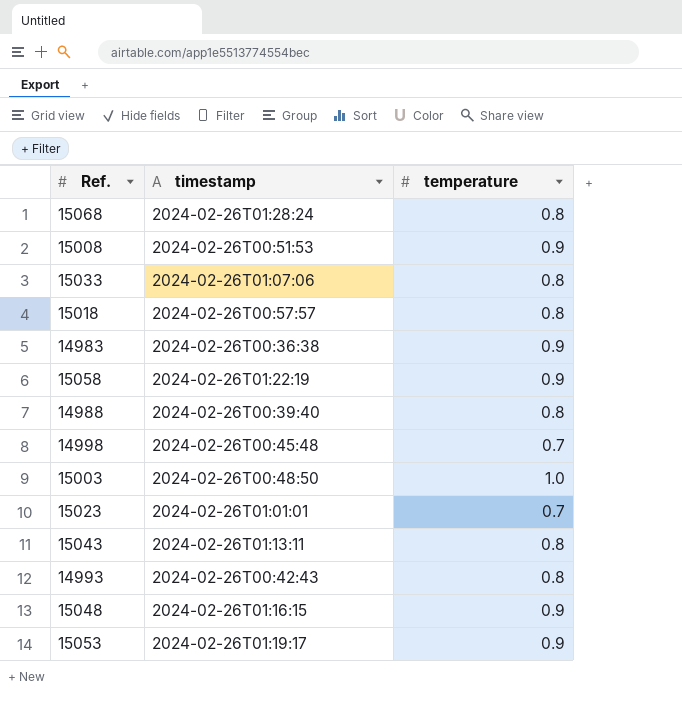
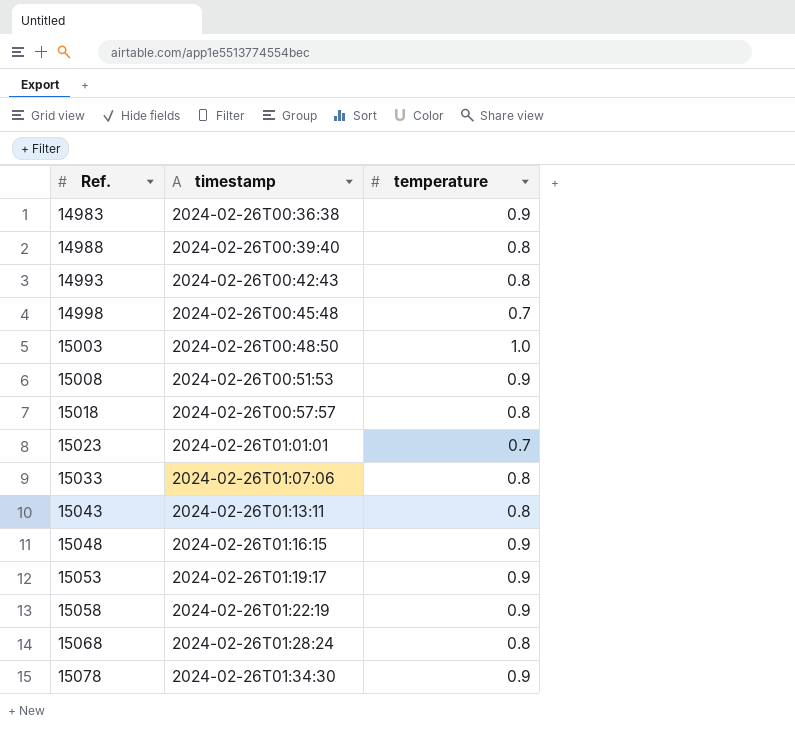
row order: none -> Ref. ascending
row 15078: none -> 2024-02-26T01:34:30 | 0.9

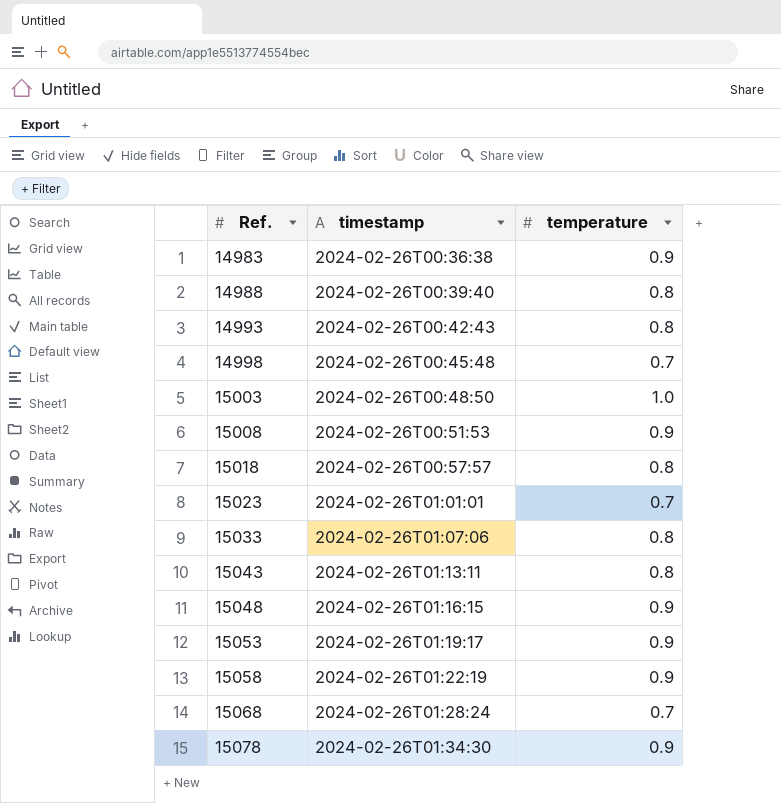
15068 | temperature: 0.8 -> 0.7

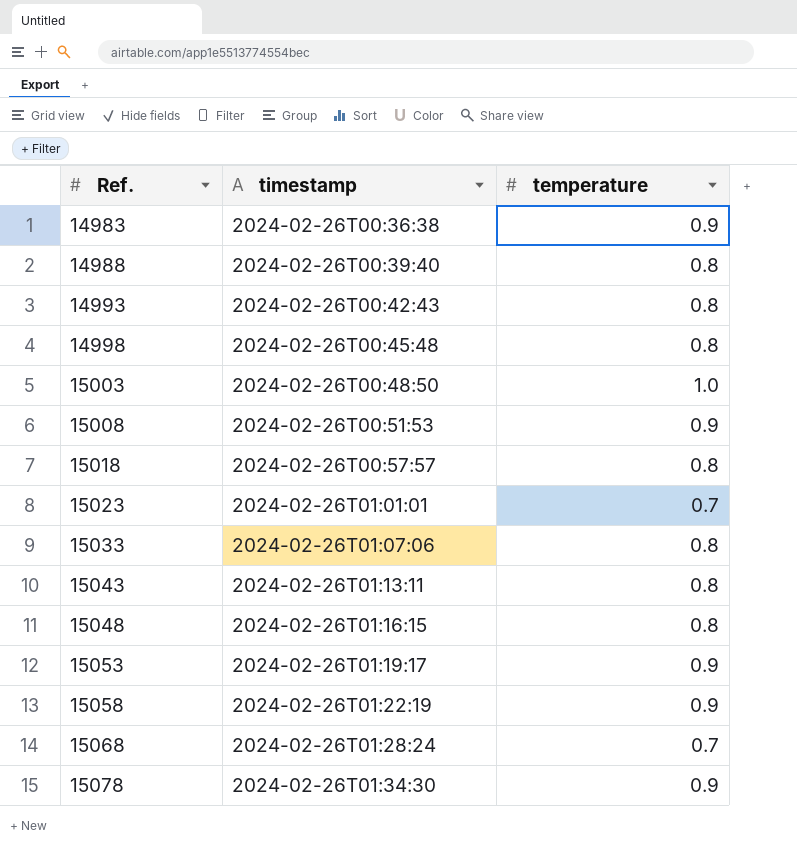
14998 | temperature: 0.7 -> 0.8
15048 | temperature: 0.9 -> 0.8

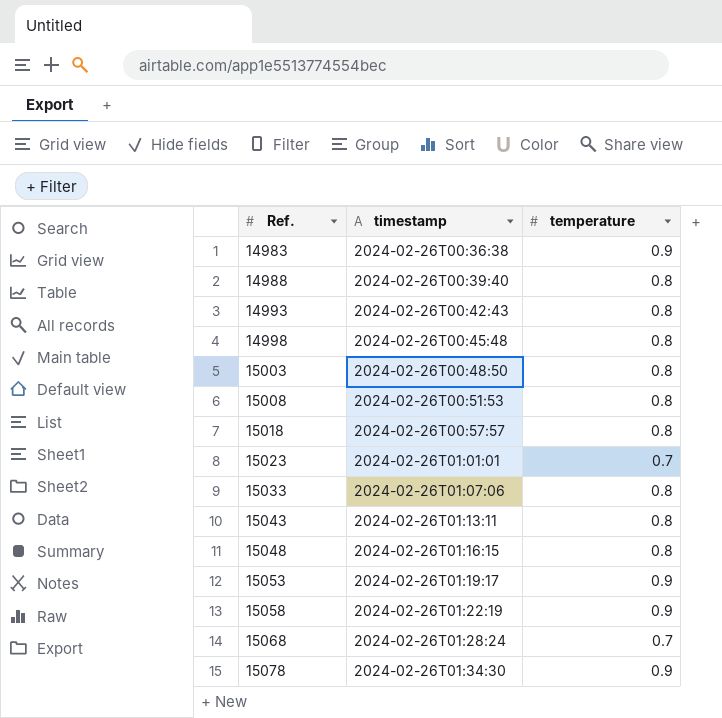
15003 | temperature: 1.0 -> 0.8
15008 | temperature: 0.9 -> 0.8

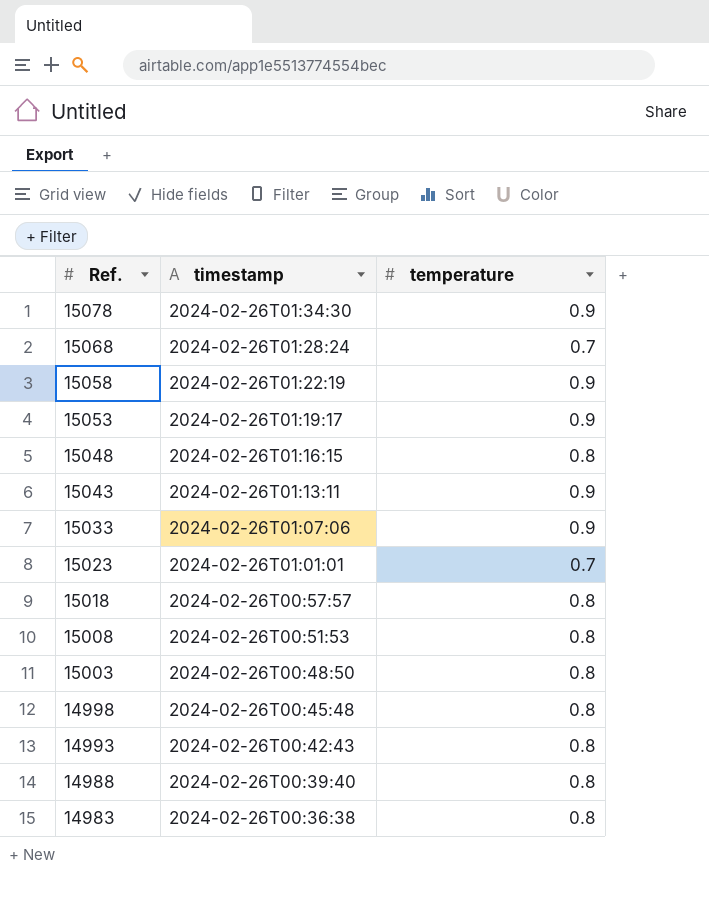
row order: Ref. ascending -> Ref. descending
15043 | temperature: 0.8 -> 0.9
15033 | temperature: 0.8 -> 0.9
14983 | temperature: 0.9 -> 0.8

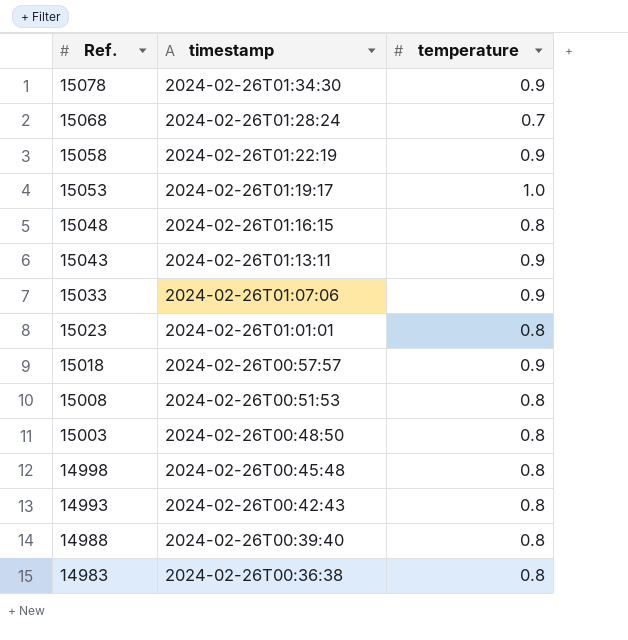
15053 | temperature: 0.9 -> 1.0
15023 | temperature: 0.7 -> 0.8
15018 | temperature: 0.8 -> 0.9

